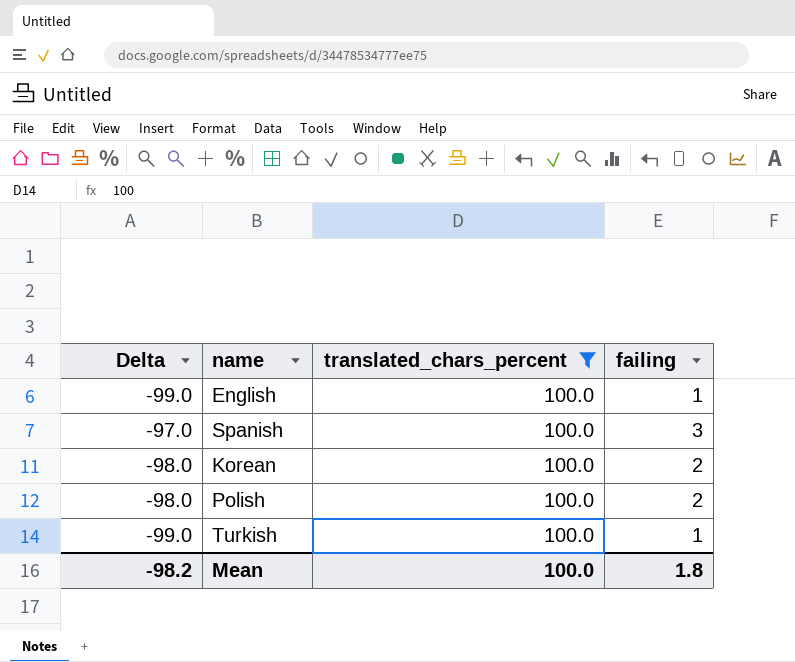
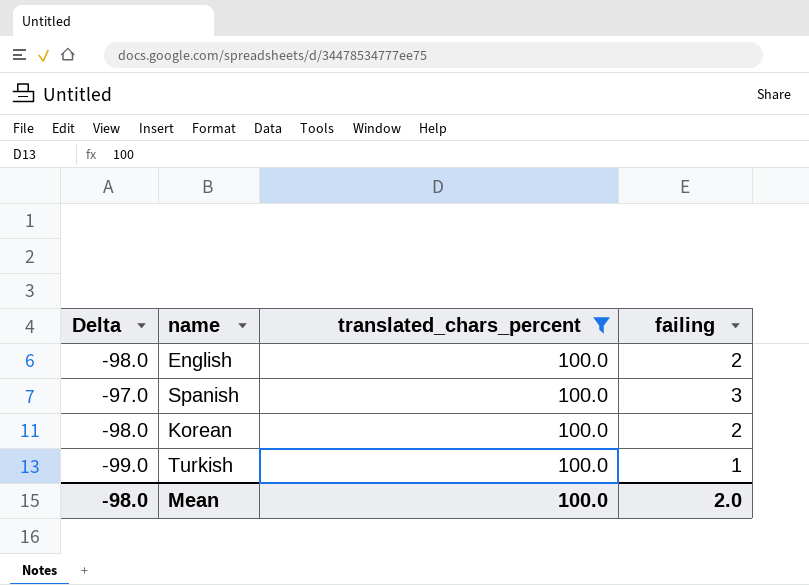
row Polish: -98.0 | 100.0 | 2 -> none
English | Delta: -99.0 -> -98.0
English | failing: 1 -> 2
Mean | Delta: -98.2 -> -98.0
Mean | failing: 1.8 -> 2.0

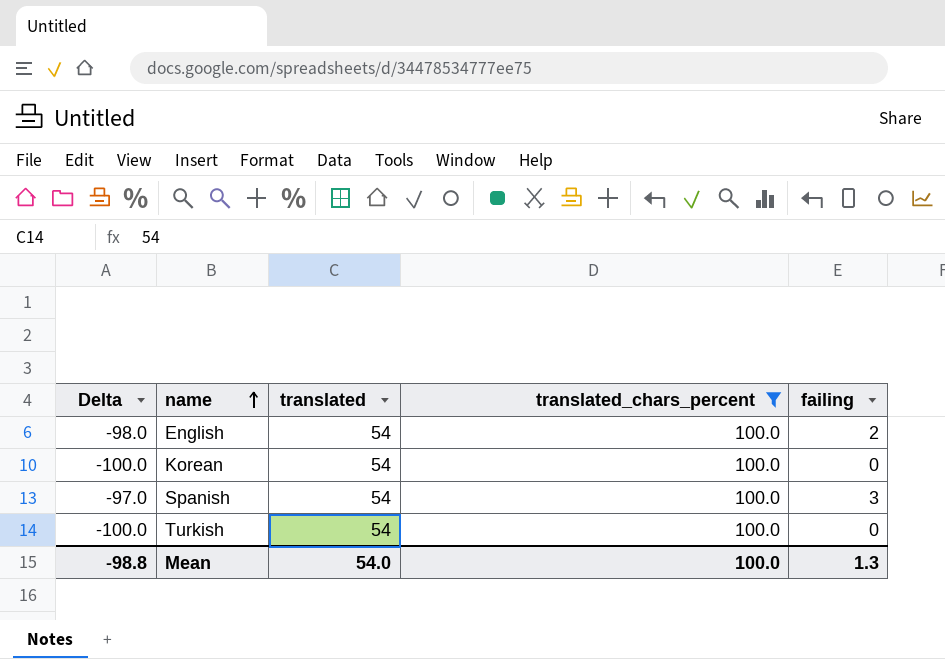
row order: none -> name ascending
column translated | position: none -> 3
Korean | Delta: -98.0 -> -100.0
Korean | failing: 2 -> 0
Turkish | Delta: -99.0 -> -100.0
Turkish | failing: 1 -> 0
Mean | Delta: -98.0 -> -98.8
Mean | failing: 2.0 -> 1.3

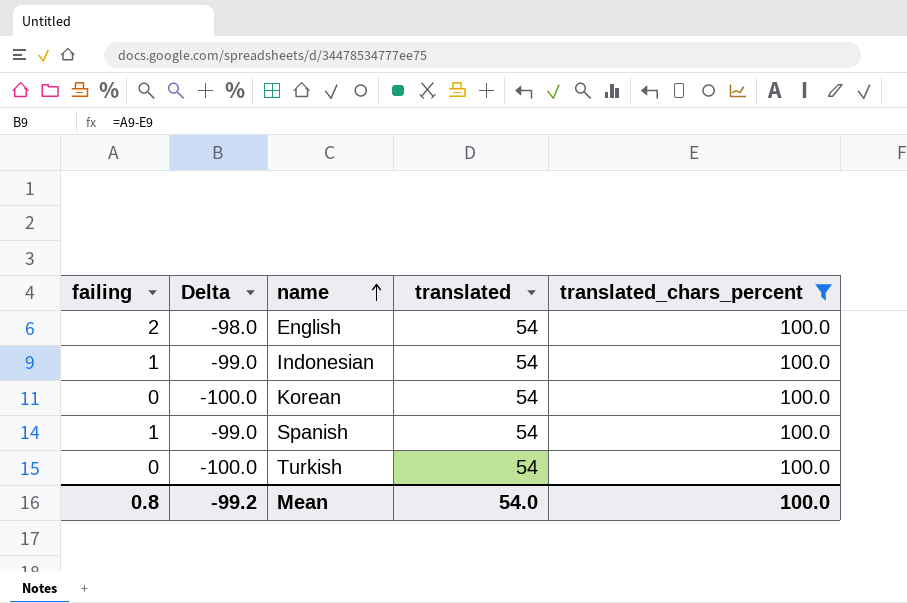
column failing | position: 5 -> 1
row Indonesian: none -> 1 | -99.0 | 54 | 100.0
Spanish | failing: 3 -> 1
Spanish | Delta: -97.0 -> -99.0
Mean | failing: 1.3 -> 0.8
Mean | Delta: -98.8 -> -99.2

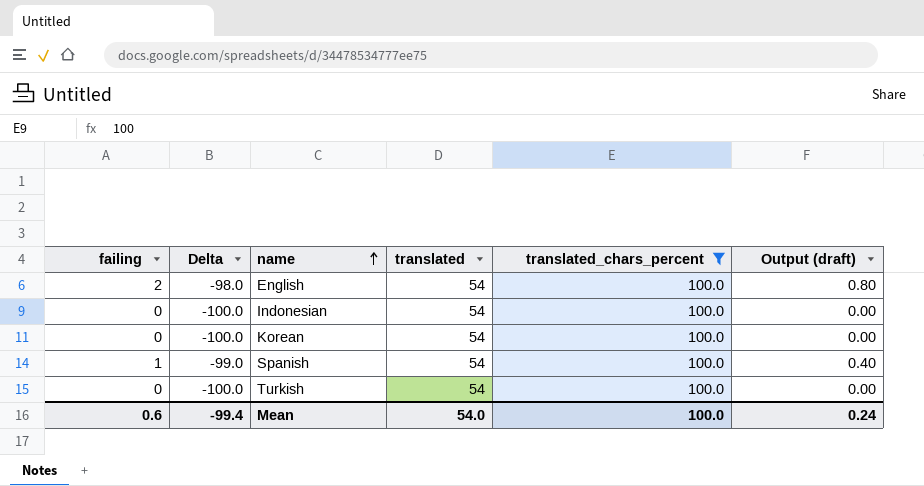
column Output (draft) | formula: none -> [failing] * 0.4
Indonesian | failing: 1 -> 0
Indonesian | Delta: -99.0 -> -100.0
Mean | failing: 0.8 -> 0.6
Mean | Delta: -99.2 -> -99.4

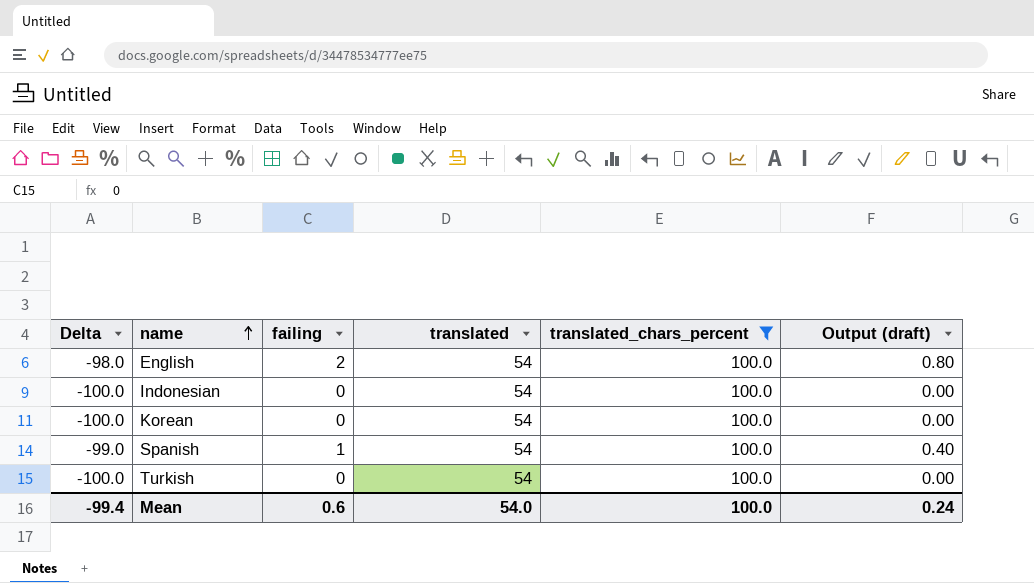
column failing | position: 1 -> 3

